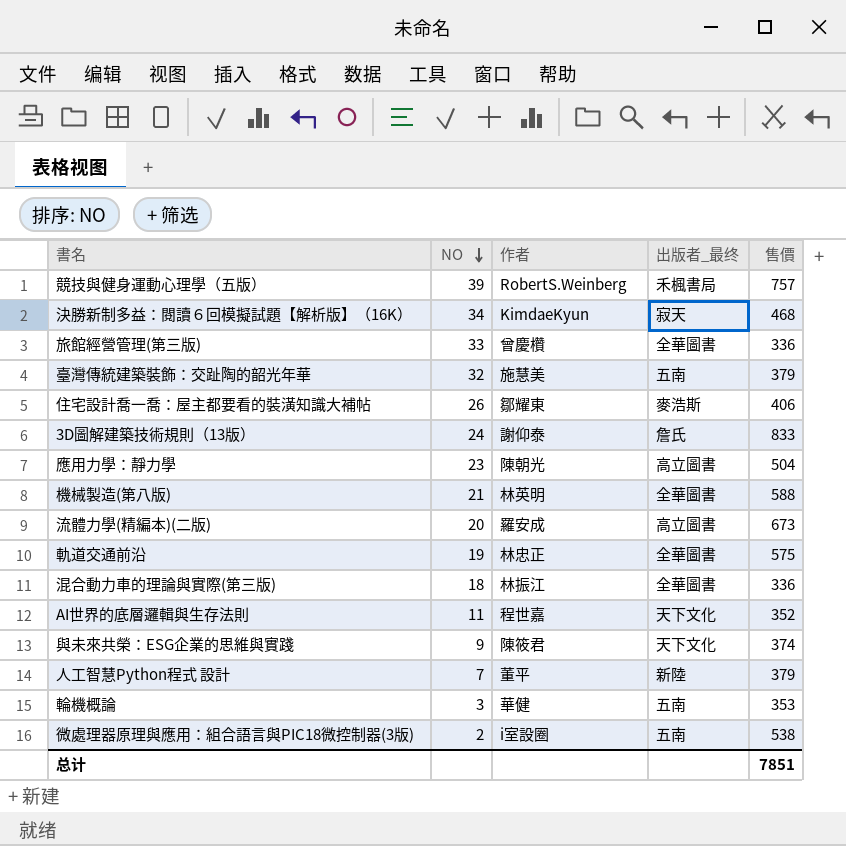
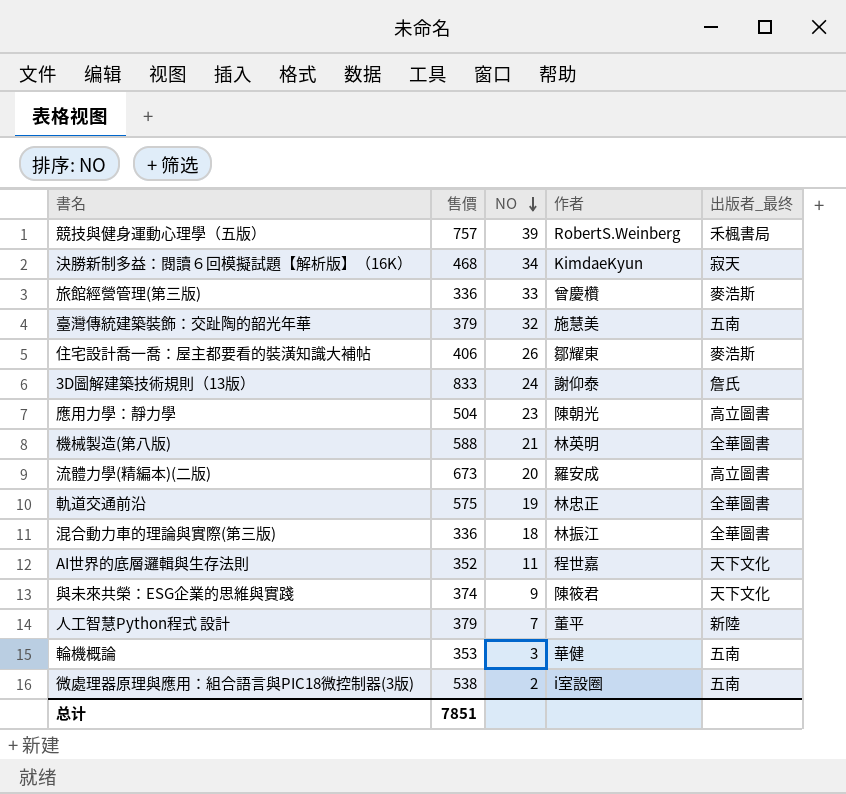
column 售價 | position: 5 -> 2
旅館經營管理(第三版) | 出版者_最终: 全華圖書 -> 麥浩斯

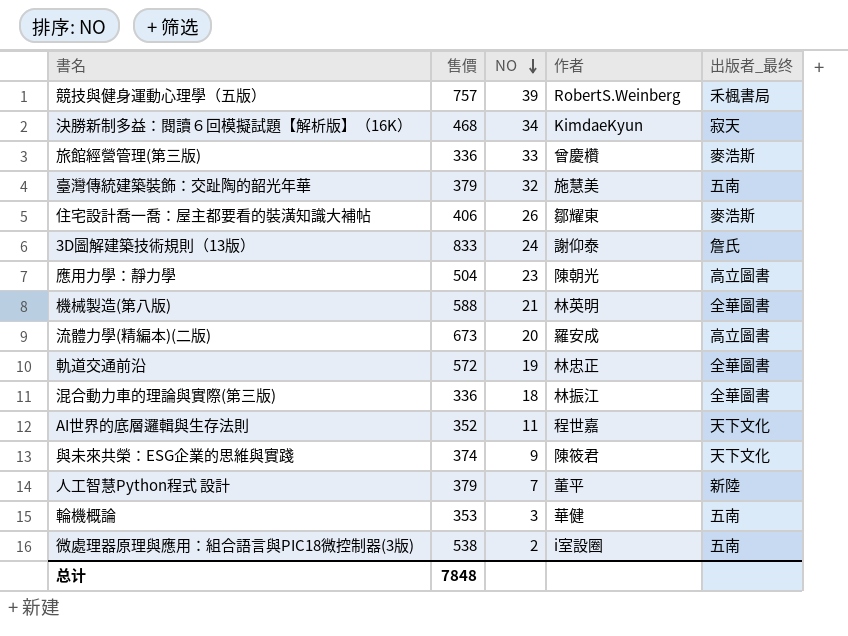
軌道交通前沿 | 售價: 575 -> 572
总计 | 售價: 7851 -> 7848

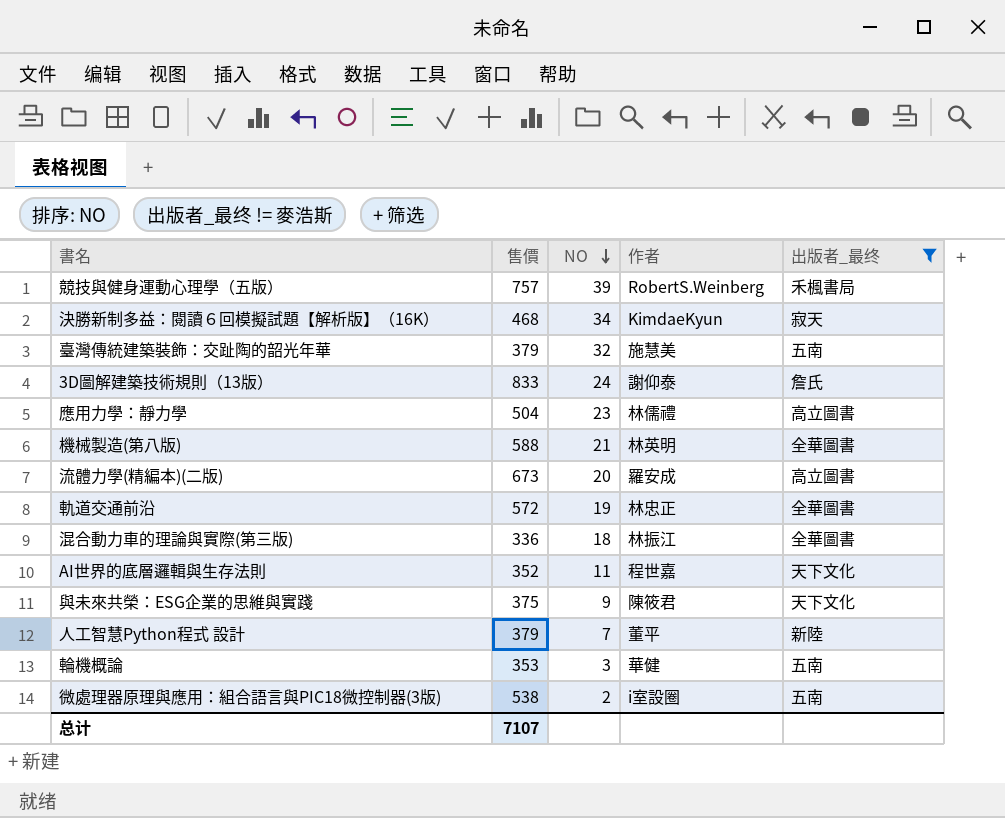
filter: none -> 出版者_最终 != 麥浩斯
應用力學：靜力學 | 作者: 陳朝光 -> 林儒禮
與未來共榮：ESG企業的思維與實踐 | 售價: 374 -> 375
总计 | 售價: 7848 -> 7107

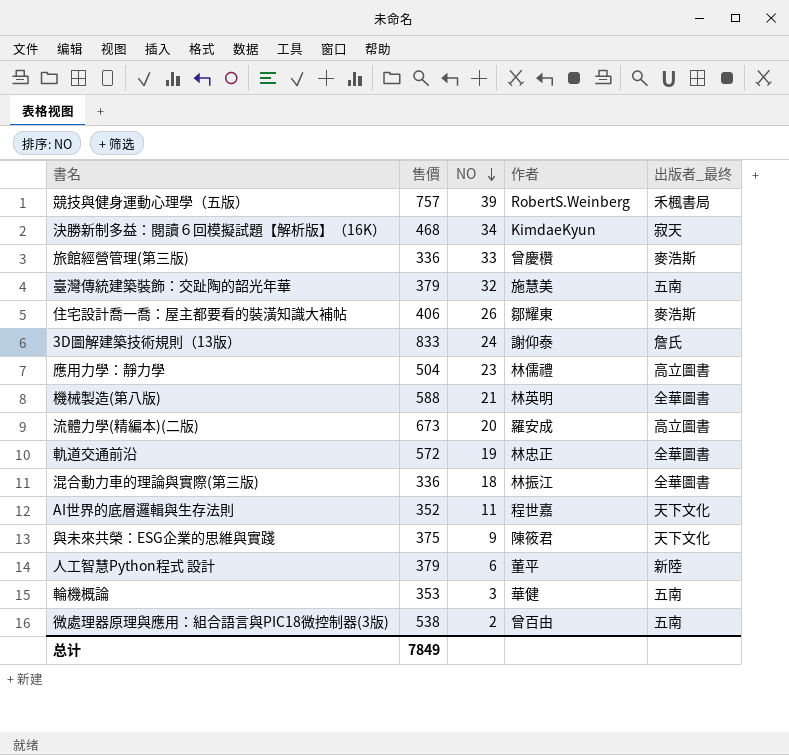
filter: 出版者_最终 != 麥浩斯 -> none
人工智慧Python程式 設計 | NO: 7 -> 6
微處理器原理與應用：組合語言與PIC18微控制器(3版) | 作者: i室設圈 -> 曾百由
总计 | 售價: 7107 -> 7849

